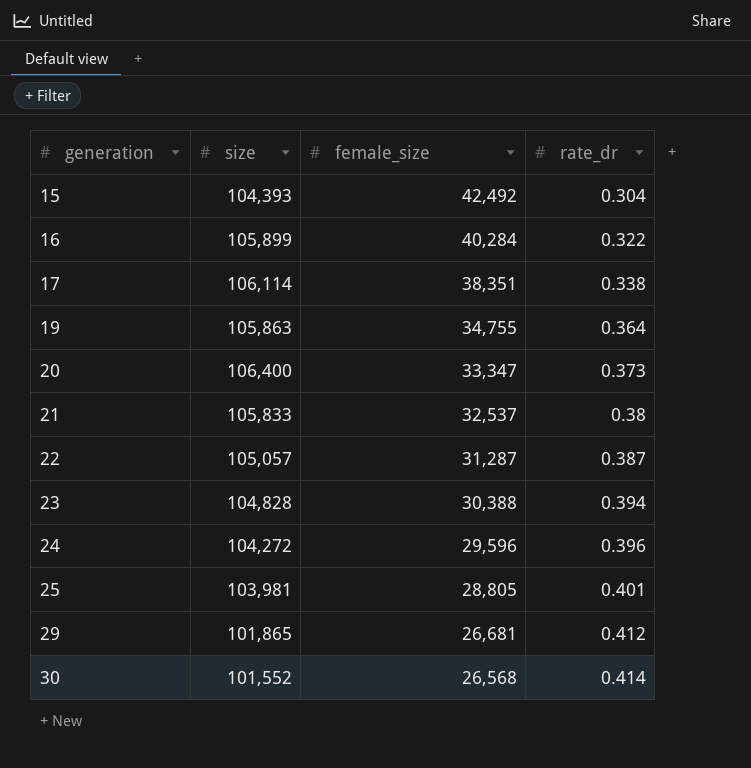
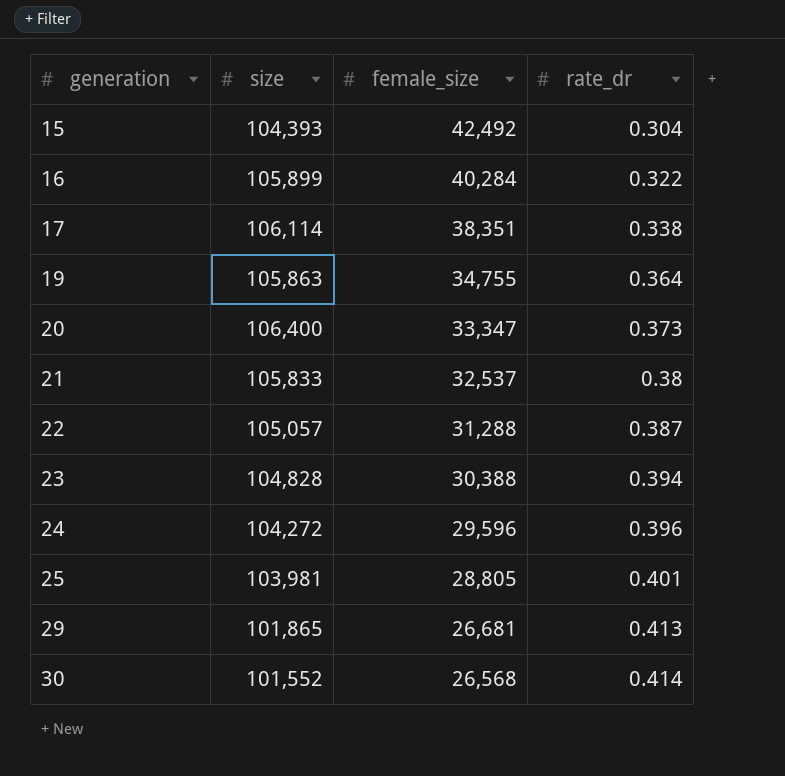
22 | female_size: 31,287 -> 31,288
29 | rate_dr: 0.412 -> 0.413

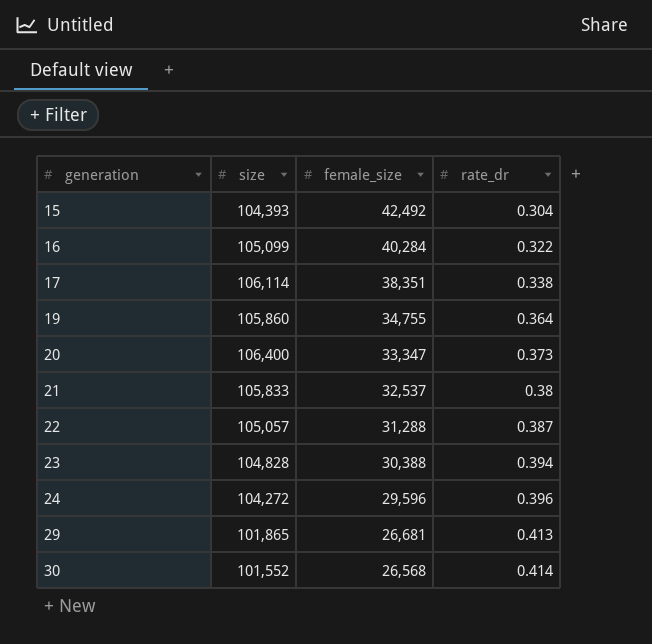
row 25: 103,981 | 28,805 | 0.401 -> none
16 | size: 105,899 -> 105,099
19 | size: 105,863 -> 105,860

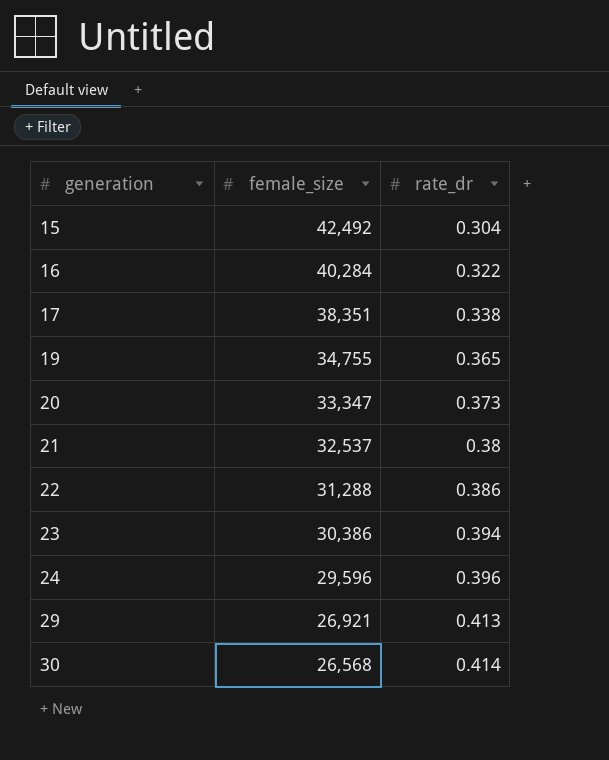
column size | position: 2 -> none
19 | rate_dr: 0.364 -> 0.365
22 | rate_dr: 0.387 -> 0.386
23 | female_size: 30,388 -> 30,386
29 | female_size: 26,681 -> 26,921

